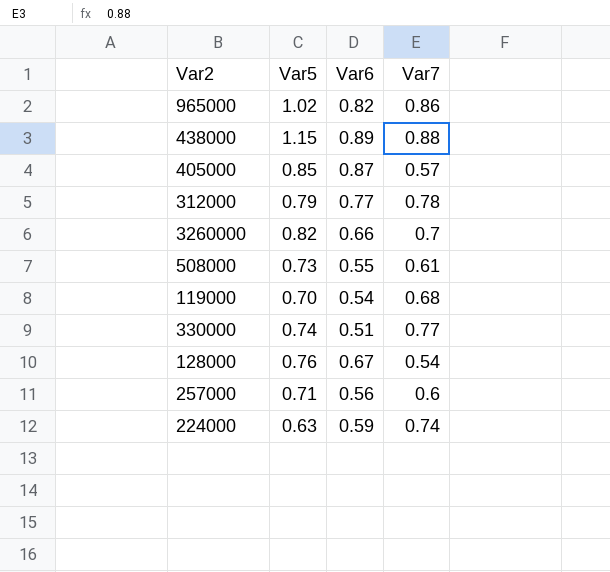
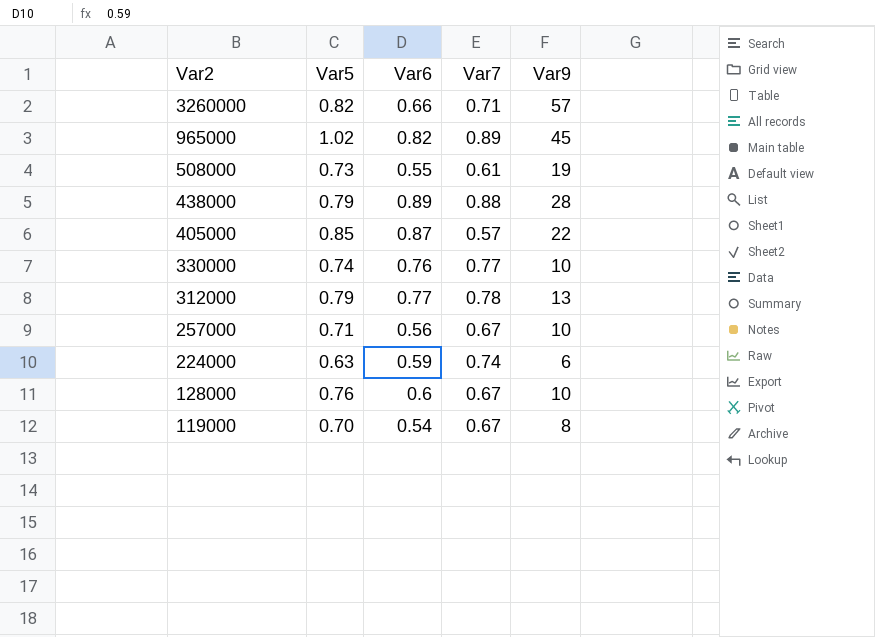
row order: none -> Var2 descending
column Var9 | position: none -> 5
3260000 | Var7: 0.7 -> 0.71
965000 | Var7: 0.86 -> 0.89
438000 | Var5: 1.15 -> 0.79
330000 | Var6: 0.51 -> 0.76
257000 | Var7: 0.6 -> 0.67
128000 | Var6: 0.67 -> 0.6
128000 | Var7: 0.54 -> 0.67
119000 | Var7: 0.68 -> 0.67

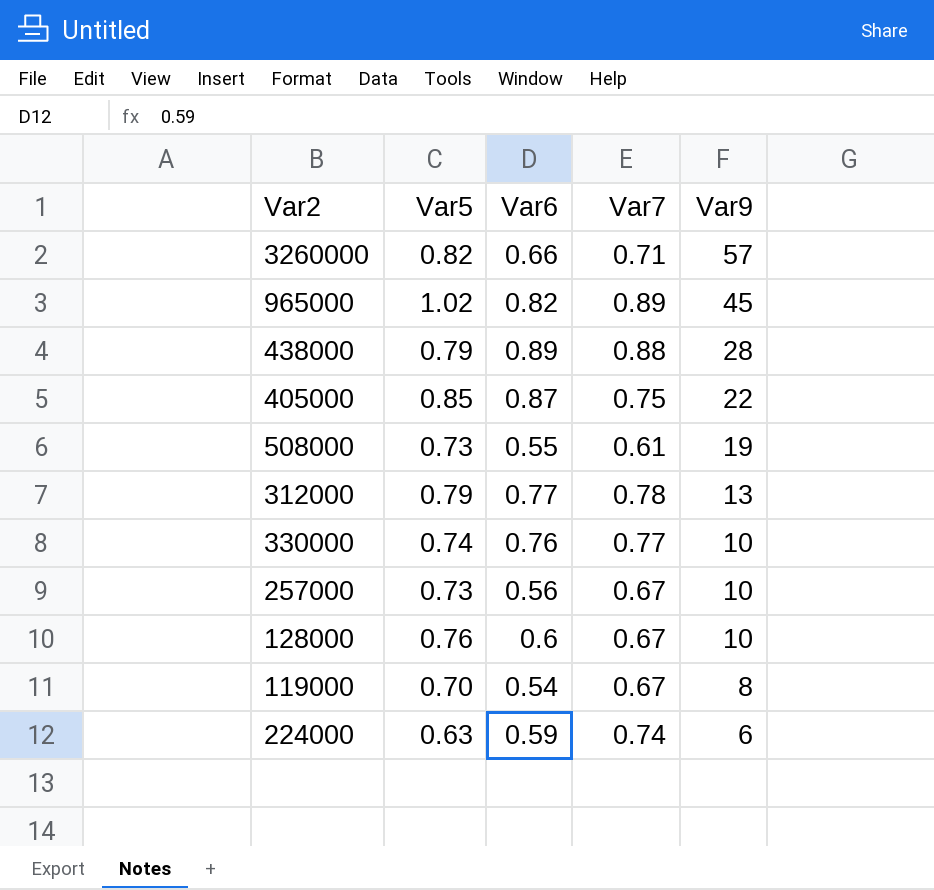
row order: Var2 descending -> Var9 descending
405000 | Var7: 0.57 -> 0.75
257000 | Var5: 0.71 -> 0.73

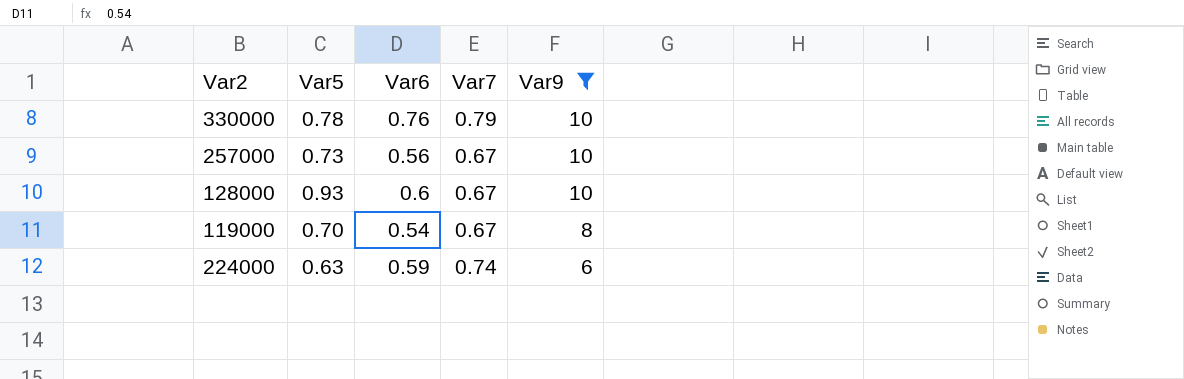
filter: none -> Var9 <= 10
330000 | Var5: 0.74 -> 0.78
330000 | Var7: 0.77 -> 0.79
128000 | Var5: 0.76 -> 0.93

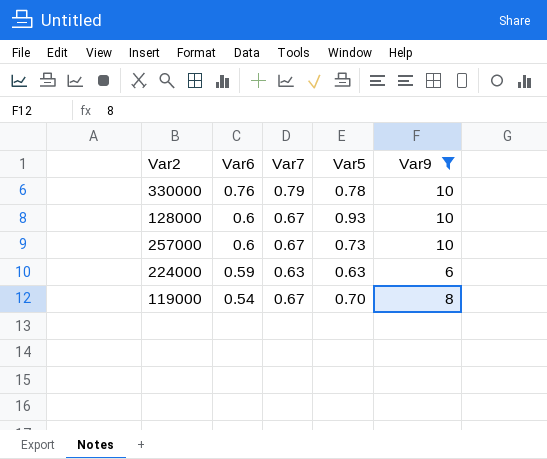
row order: Var9 descending -> Var6 descending
column Var5 | position: 2 -> 4
257000 | Var6: 0.56 -> 0.6
224000 | Var7: 0.74 -> 0.63

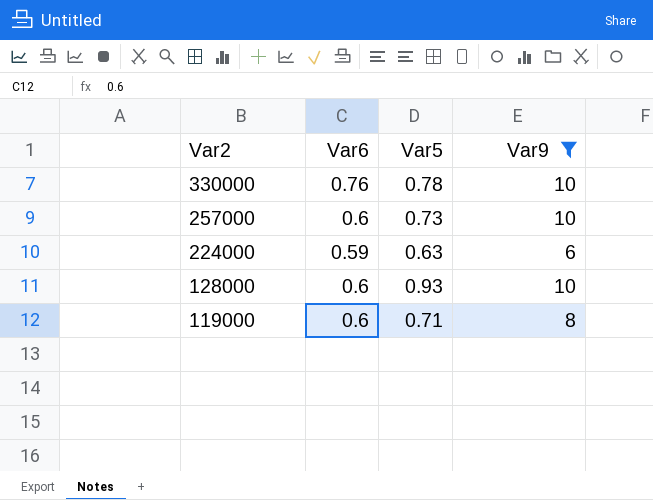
row order: Var6 descending -> Var2 descending
column Var7 | position: 3 -> none
119000 | Var6: 0.54 -> 0.6
119000 | Var5: 0.70 -> 0.71

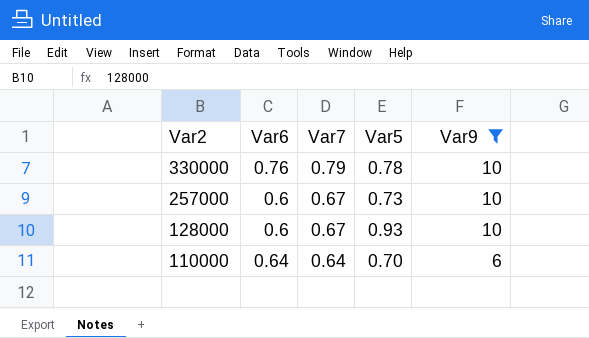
column Var7 | position: none -> 3
row 224000: 0.59 | 0.63 | 6 -> none
row 119000: 0.6 | 0.71 | 8 -> none
row 110000: none -> 0.64 | 0.64 | 0.70 | 6

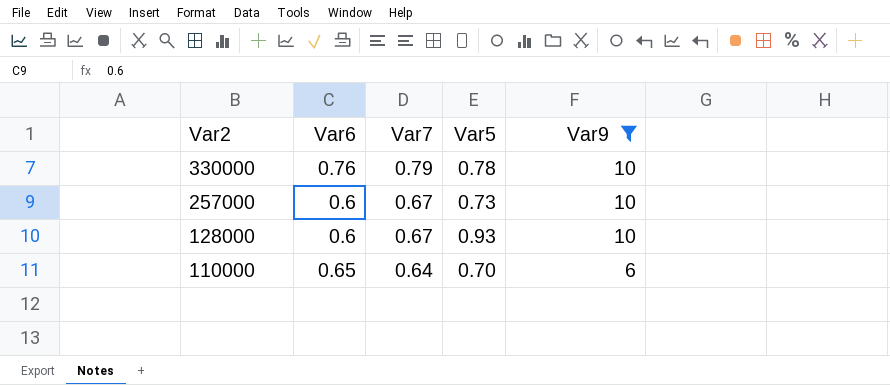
110000 | Var6: 0.64 -> 0.65

